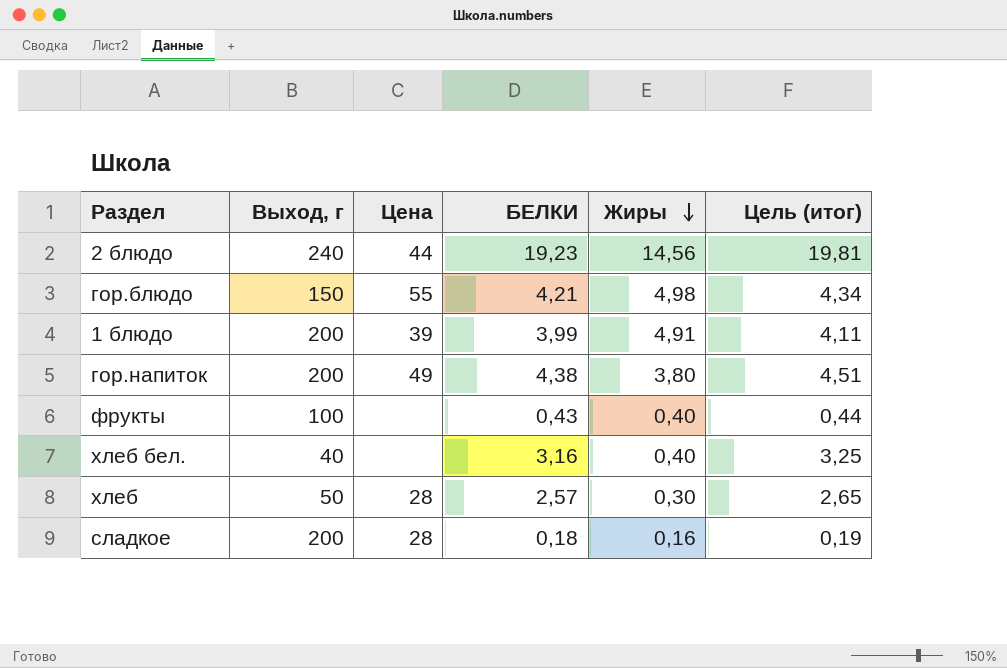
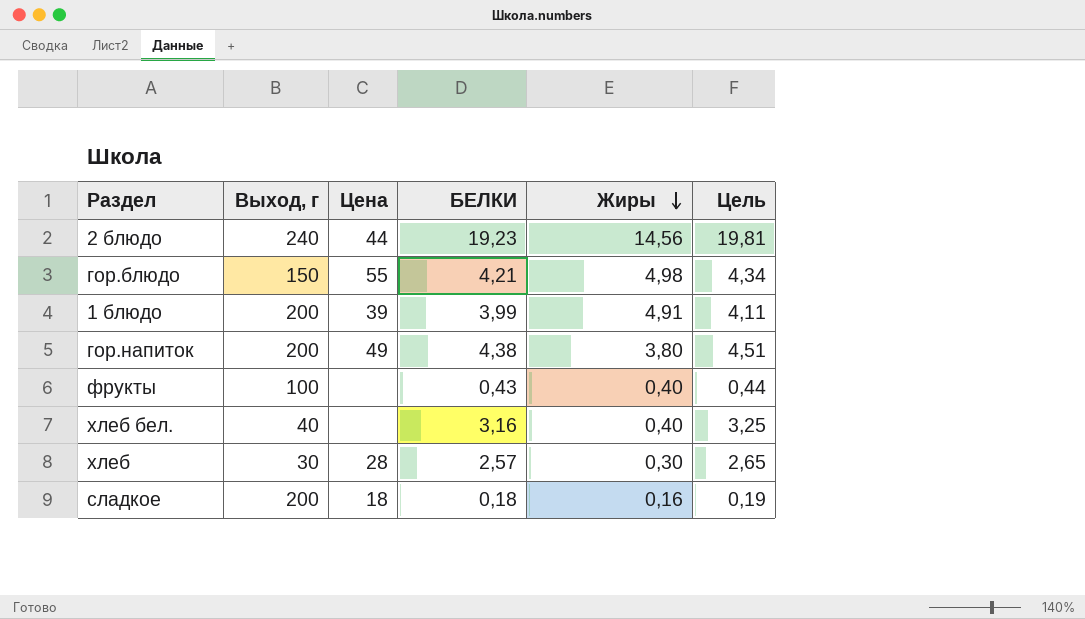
column name: Цель (итог) -> Цель
хлеб | Выход, г: 50 -> 30
сладкое | Цена: 28 -> 18

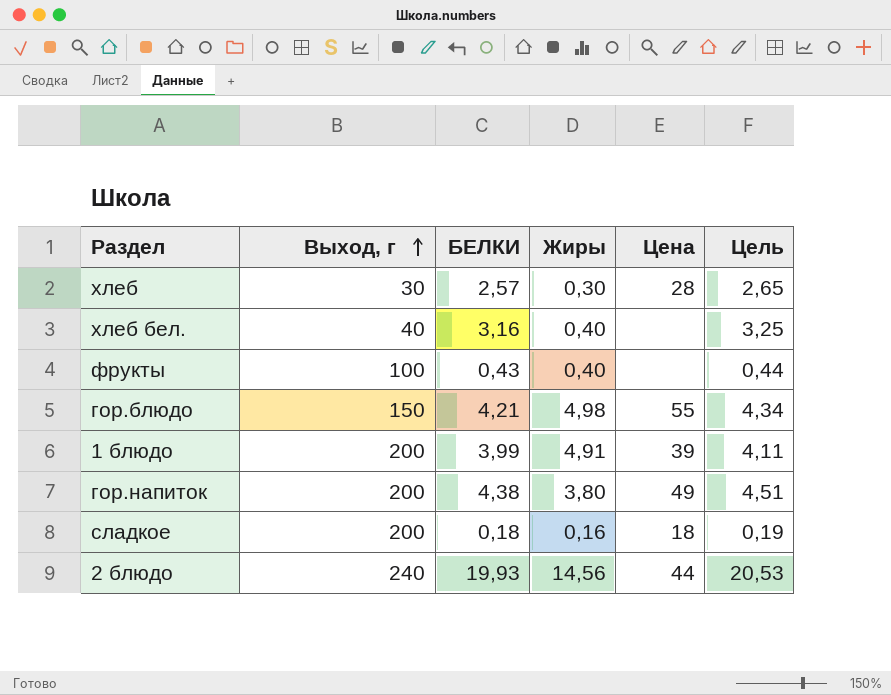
row order: Жиры descending -> Выход, г ascending
column Цена | position: 3 -> 5
2 блюдо | БЕЛКИ: 19,23 -> 19,93
2 блюдо | Цель: 19,81 -> 20,53

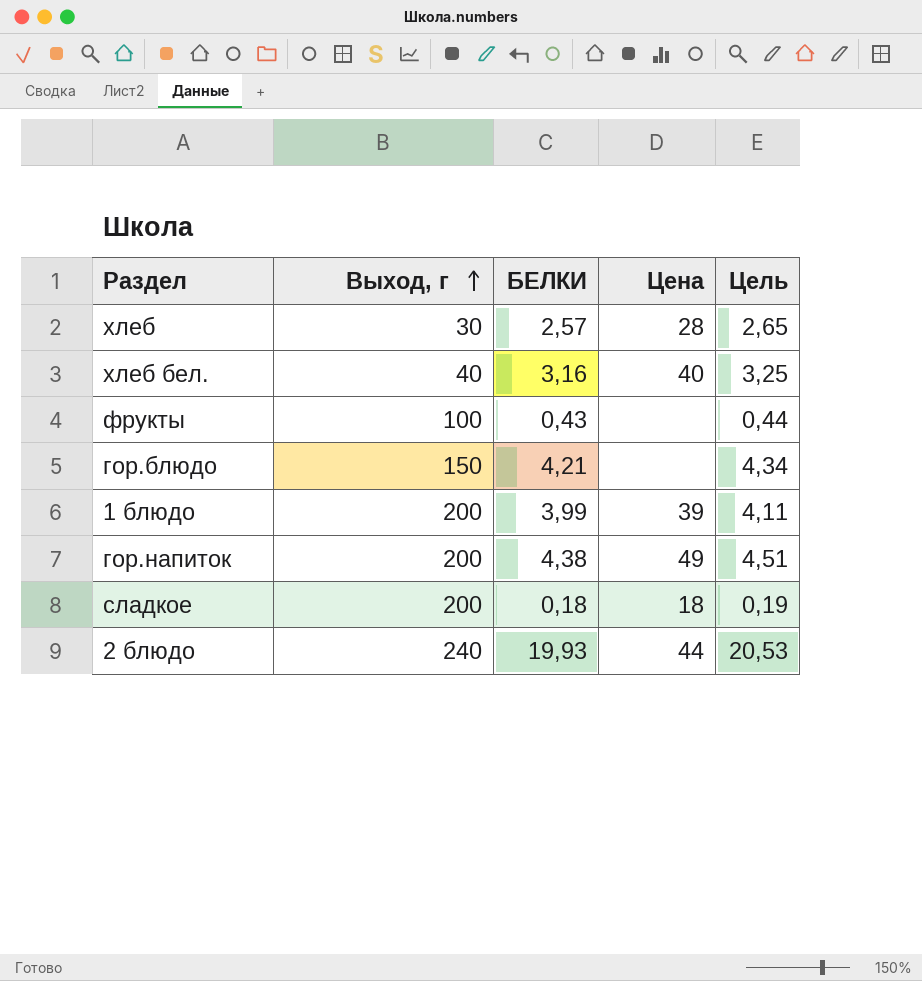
column Жиры | position: 4 -> none
хлеб бел. | Цена: none -> 40
гор.блюдо | Цена: 55 -> none

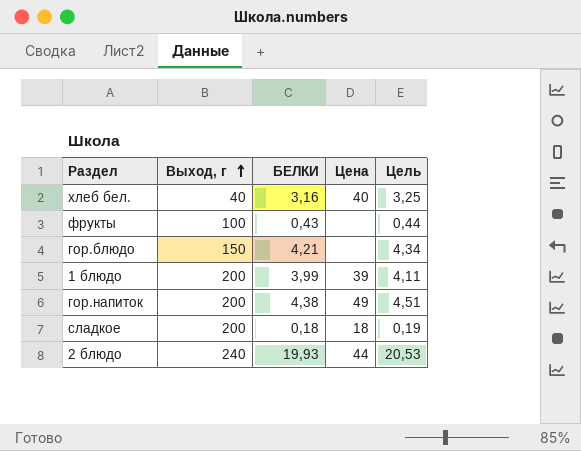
row хлеб: 30 | 2,57 | 28 | 2,65 -> none

